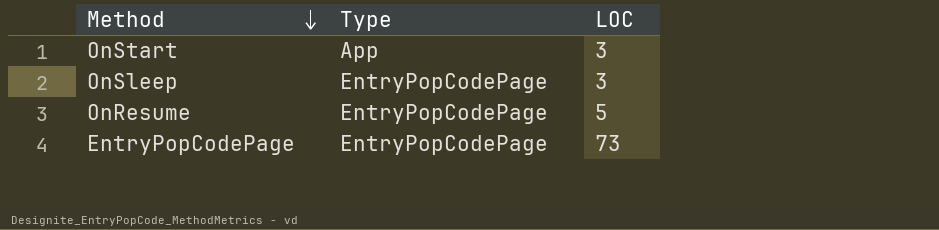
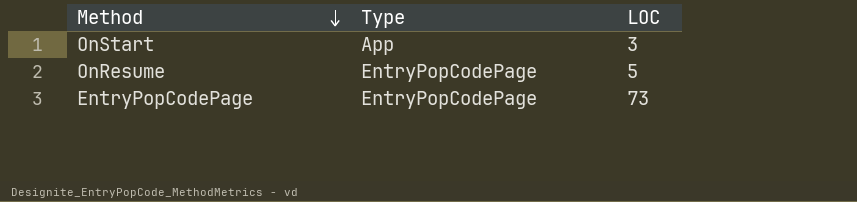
row OnSleep: EntryPopCodePage | 3 -> none

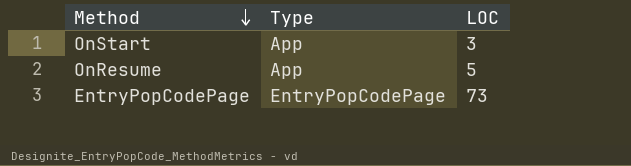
OnResume | Type: EntryPopCodePage -> App

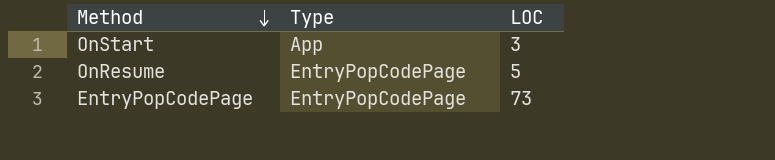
OnResume | Type: App -> EntryPopCodePage

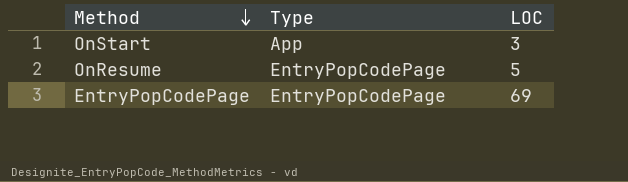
EntryPopCodePage | LOC: 73 -> 69

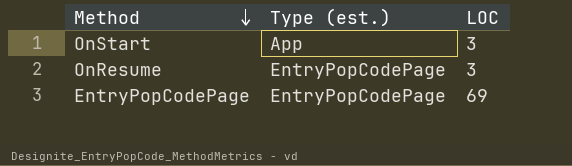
column name: Type -> Type (est.)
OnResume | LOC: 5 -> 3

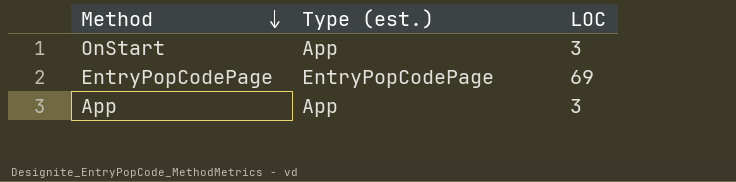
row OnResume: EntryPopCodePage | 3 -> none
row App: none -> App | 3

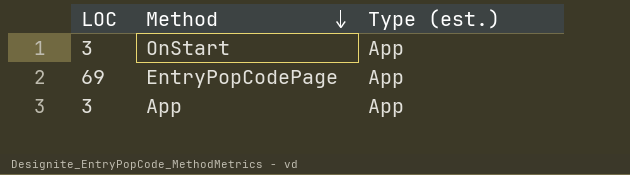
column LOC | position: 3 -> 1
EntryPopCodePage | Type (est.): EntryPopCodePage -> App

